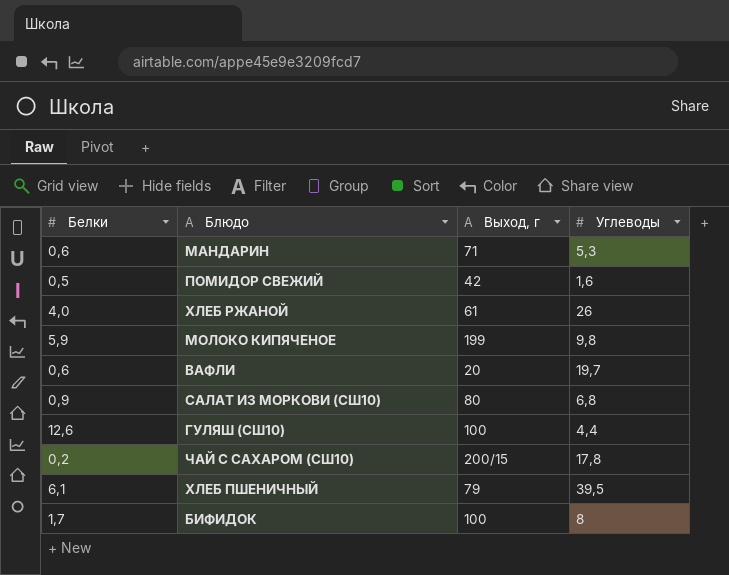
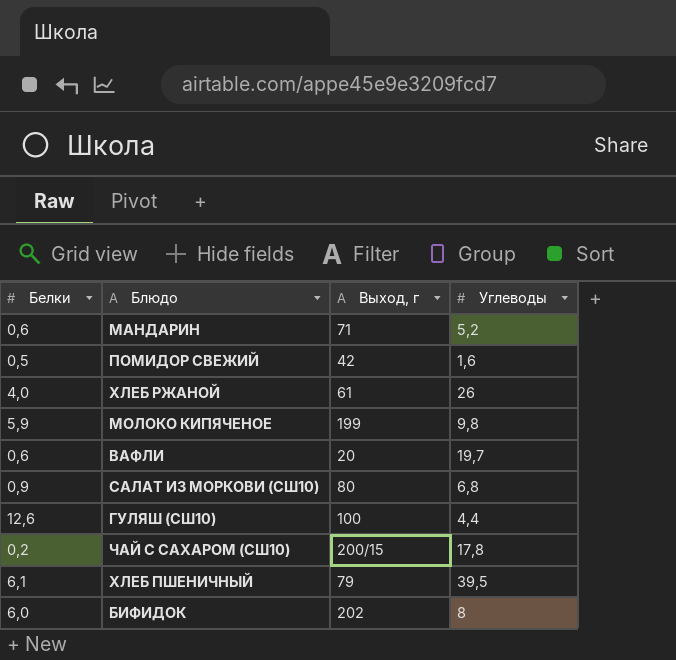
МАНДАРИН | Углеводы: 5,3 -> 5,2
БИФИДОК | Белки: 1,7 -> 6,0
БИФИДОК | Выход, г: 100 -> 202

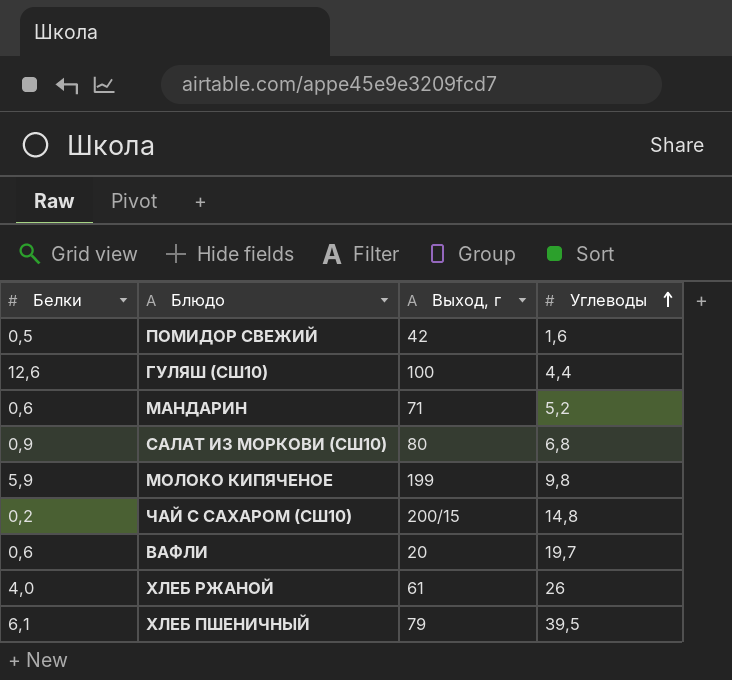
row order: none -> Углеводы ascending
row БИФИДОК: 6,0 | 202 | 8 -> none
ЧАЙ С САХАРОМ (СШ10) | Углеводы: 17,8 -> 14,8

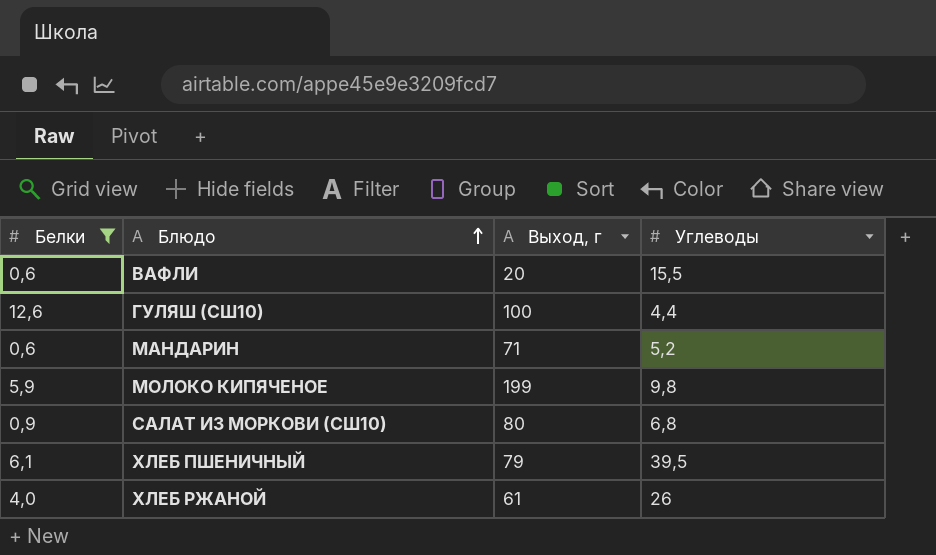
filter: none -> Белки >= 0,6
row order: Углеводы ascending -> Блюдо ascending
ВАФЛИ | Углеводы: 19,7 -> 15,5

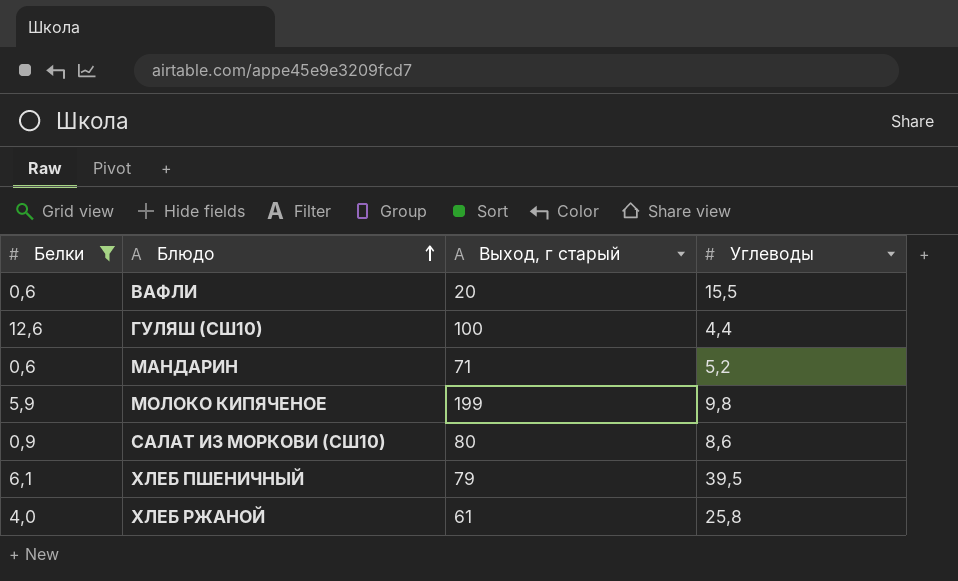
column name: Выход, г -> Выход, г старый
САЛАТ ИЗ МОРКОВИ (СШ10) | Углеводы: 6,8 -> 8,6
ХЛЕБ РЖАНОЙ | Углеводы: 26 -> 25,8

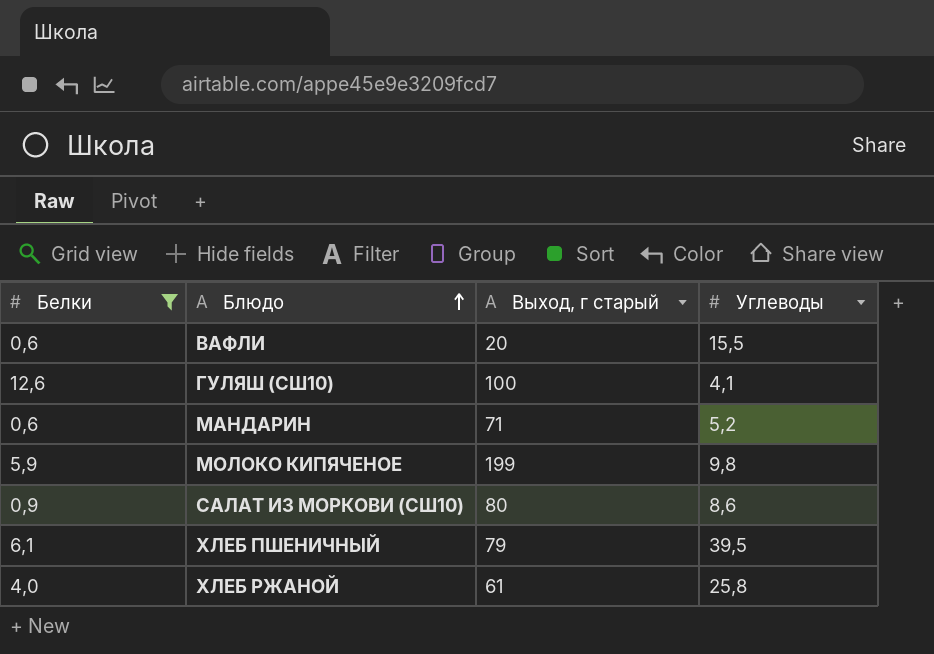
ГУЛЯШ (СШ10) | Углеводы: 4,4 -> 4,1

